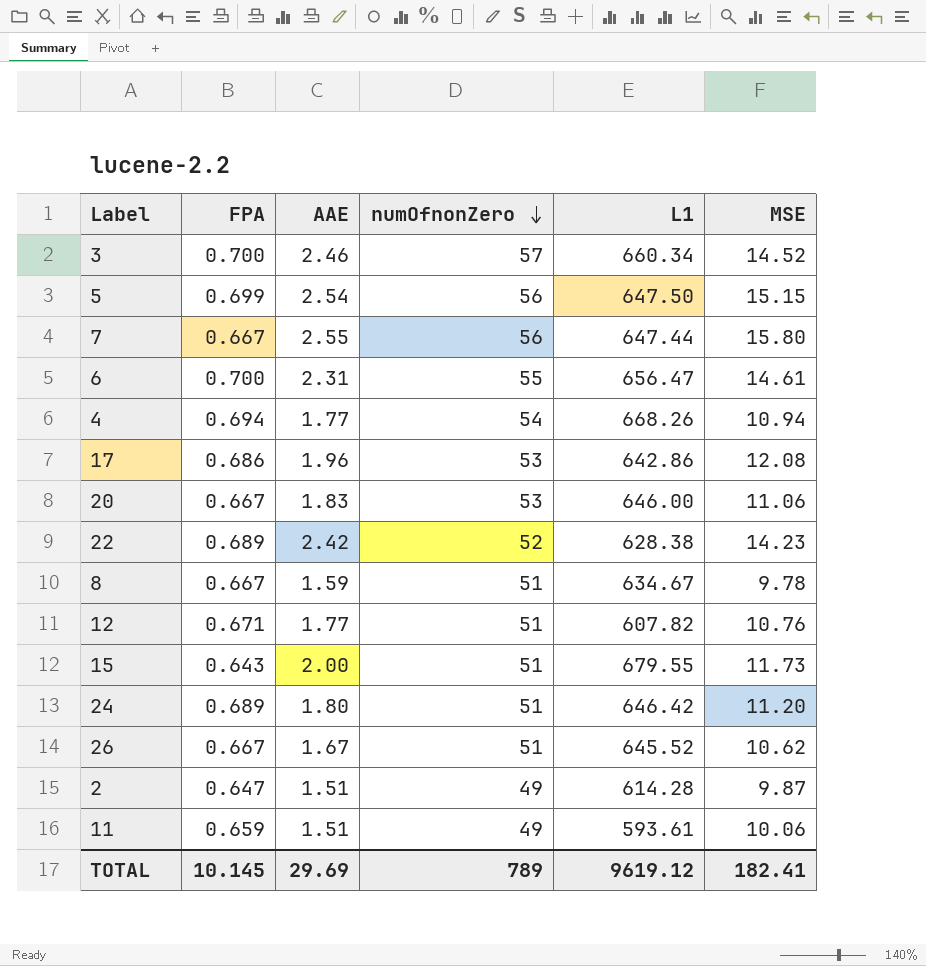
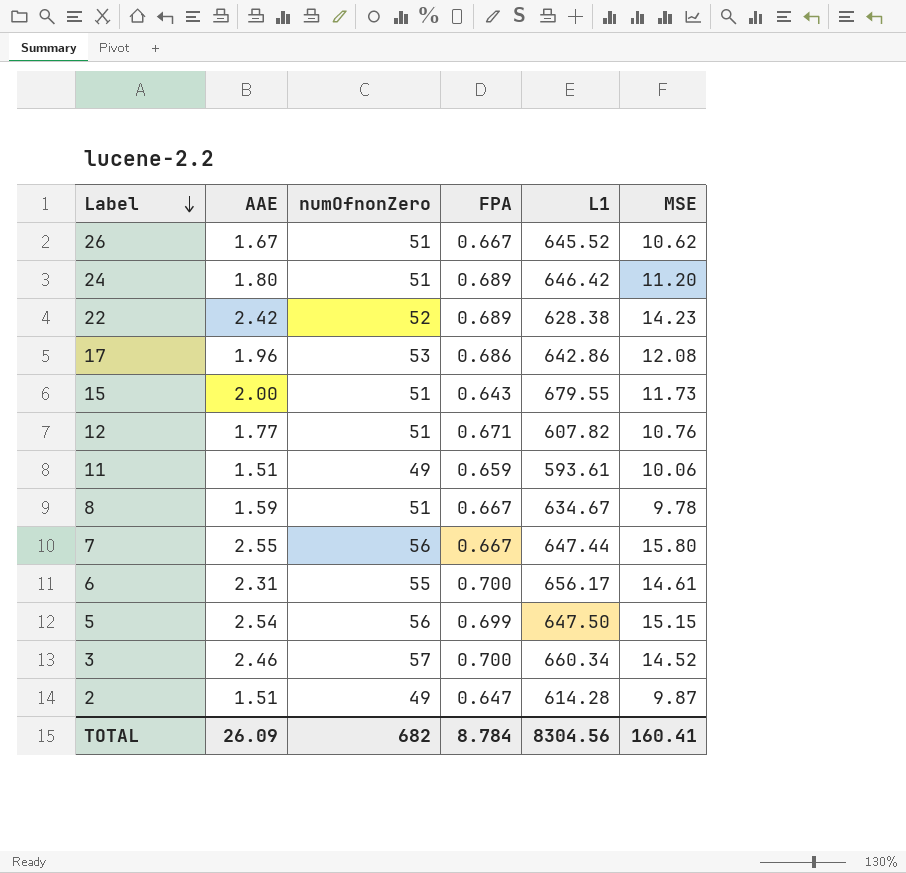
row order: numOfnonZero descending -> Label descending
column FPA | position: 2 -> 4
row 4: 0.694 | 1.77 | 54 | 668.26 | 10.94 -> none
row 20: 0.667 | 1.83 | 53 | 646.00 | 11.06 -> none
6 | L1: 656.47 -> 656.17
TOTAL | AAE: 29.69 -> 26.09
TOTAL | numOfnonZero: 789 -> 682
TOTAL | FPA: 10.145 -> 8.784
TOTAL | L1: 9619.12 -> 8304.56
TOTAL | MSE: 182.41 -> 160.41

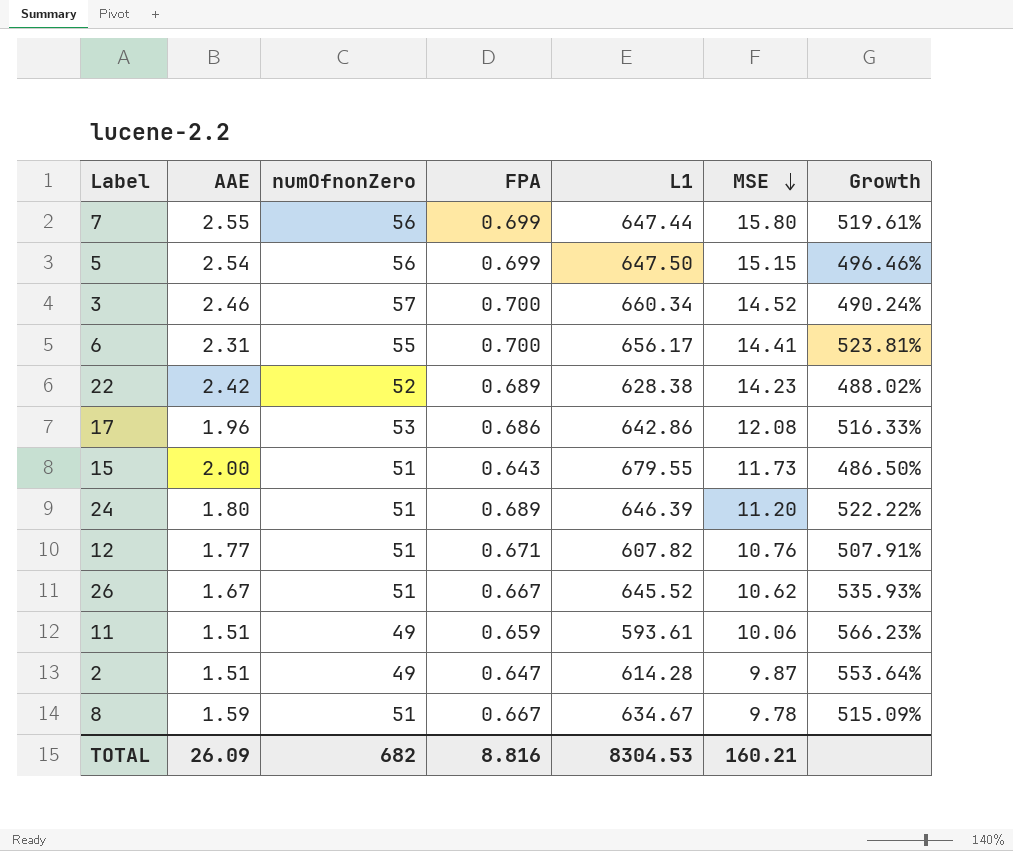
row order: Label descending -> MSE descending
column Growth | formula: none -> ([MSE] - [AAE]) / [AAE]
7 | FPA: 0.667 -> 0.699
6 | MSE: 14.61 -> 14.41
24 | L1: 646.42 -> 646.39
TOTAL | FPA: 8.784 -> 8.816
TOTAL | L1: 8304.56 -> 8304.53
TOTAL | MSE: 160.41 -> 160.21

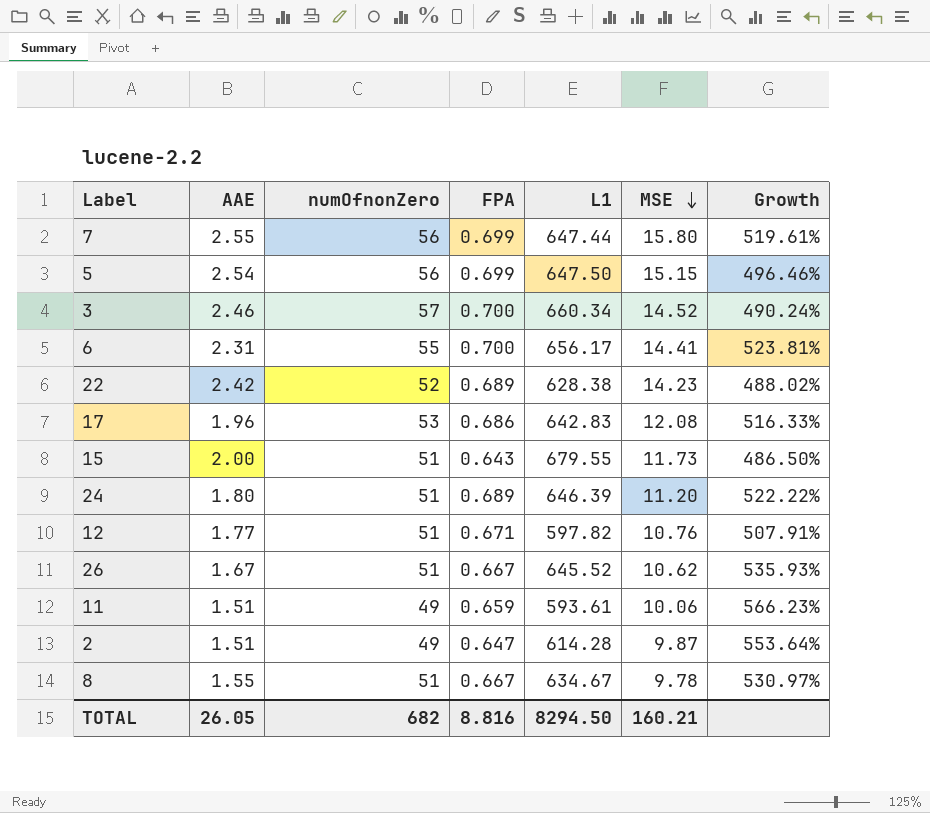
17 | L1: 642.86 -> 642.83
12 | L1: 607.82 -> 597.82
8 | AAE: 1.59 -> 1.55
8 | Growth: 515.09% -> 530.97%
TOTAL | AAE: 26.09 -> 26.05
TOTAL | L1: 8304.53 -> 8294.50

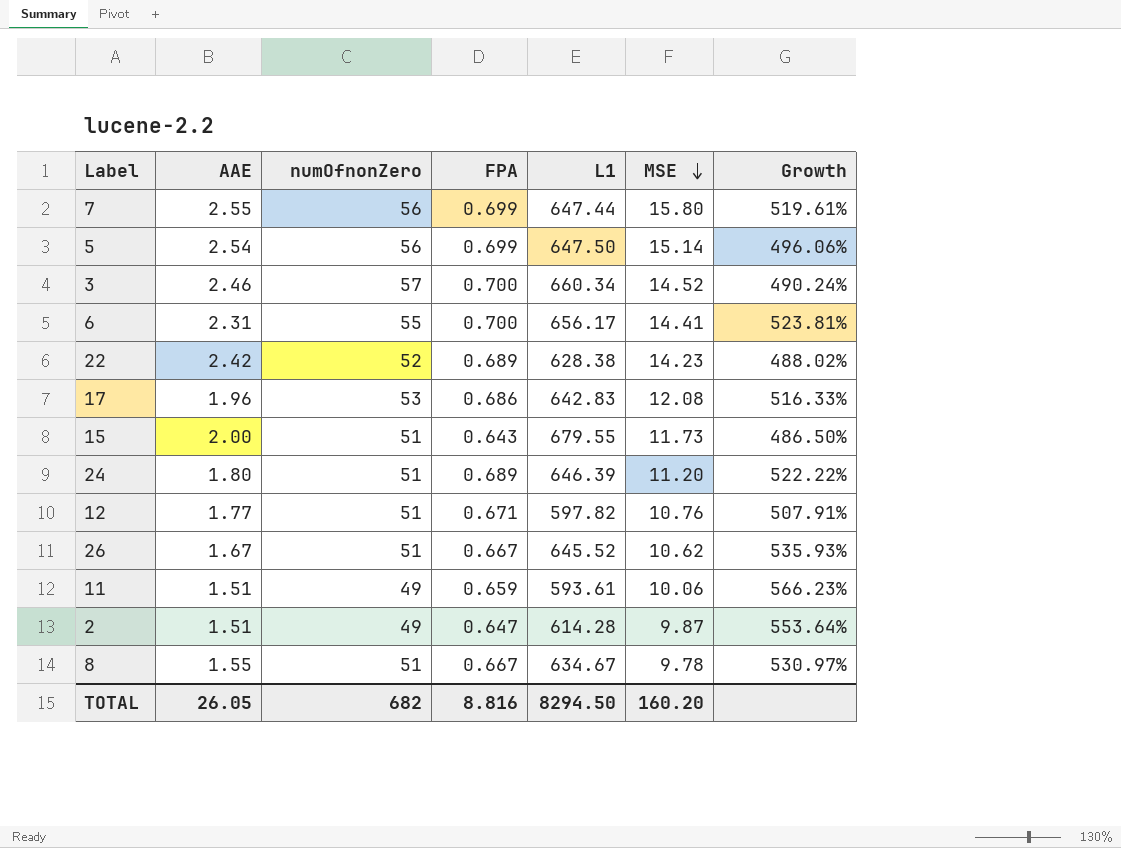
5 | MSE: 15.15 -> 15.14
5 | Growth: 496.46% -> 496.06%
TOTAL | MSE: 160.21 -> 160.20

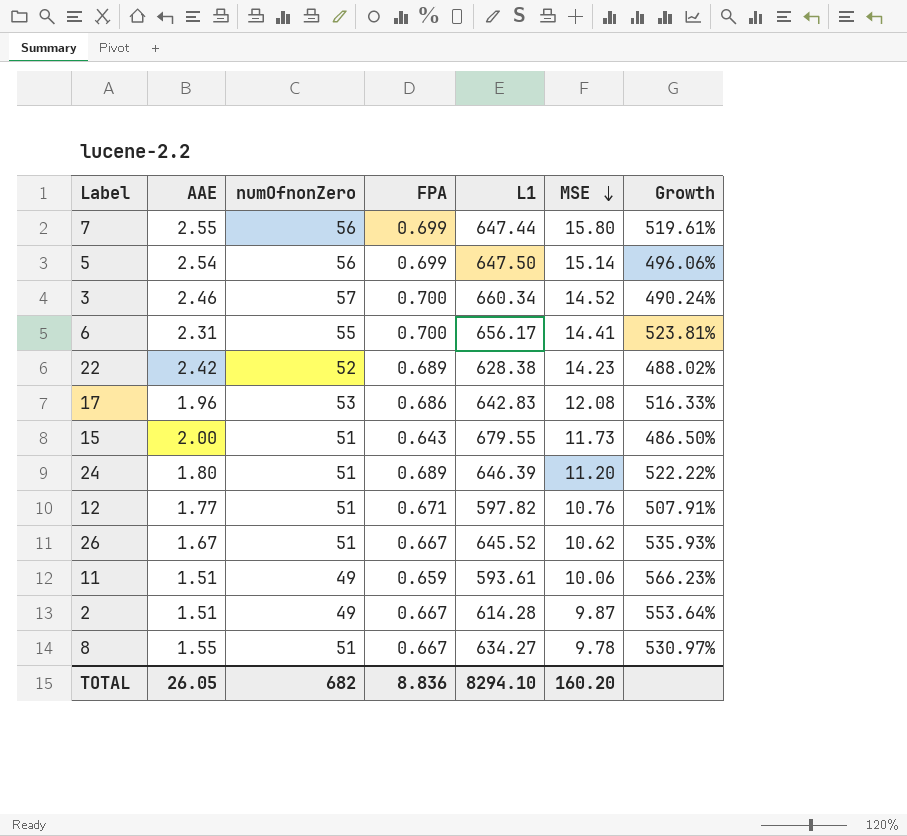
2 | FPA: 0.647 -> 0.667
8 | L1: 634.67 -> 634.27
TOTAL | FPA: 8.816 -> 8.836
TOTAL | L1: 8294.50 -> 8294.10

